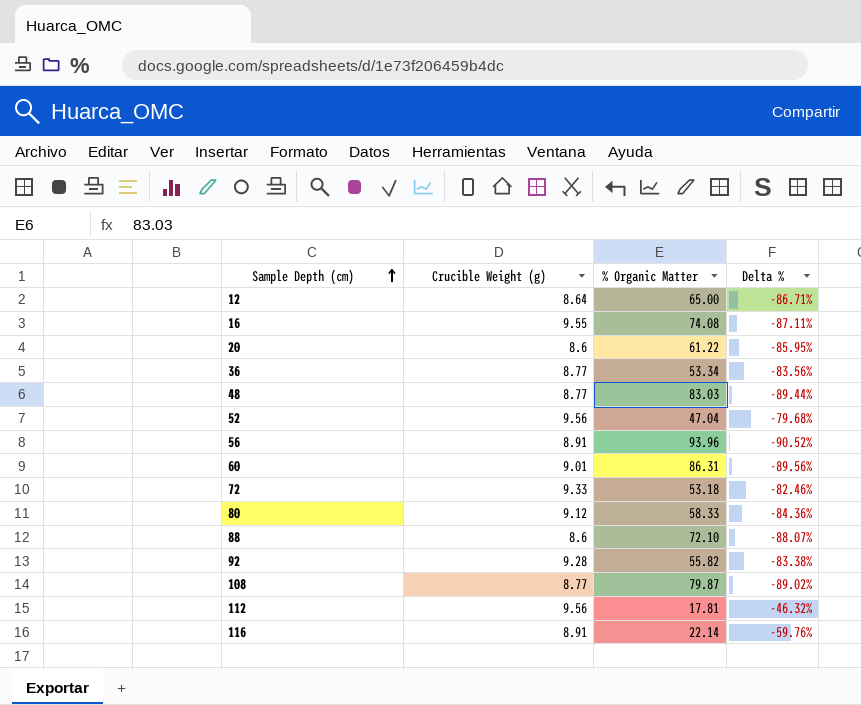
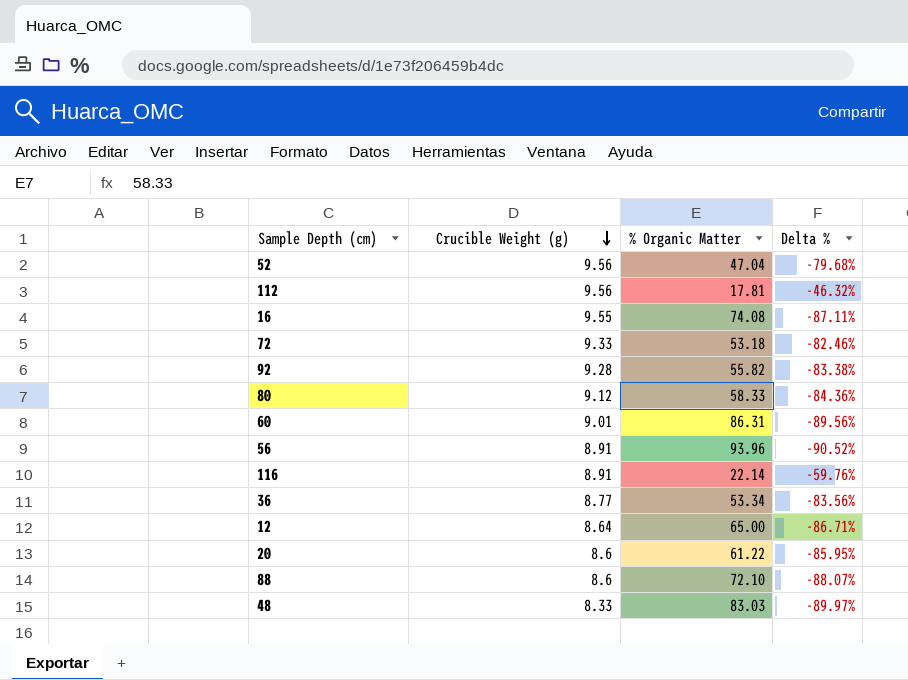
row order: Sample Depth (cm) ascending -> Crucible Weight (g) descending
row 108: 8.77 | 79.87 | -89.02% -> none
48 | Crucible Weight (g): 8.77 -> 8.33
48 | Delta %: -89.44% -> -89.97%

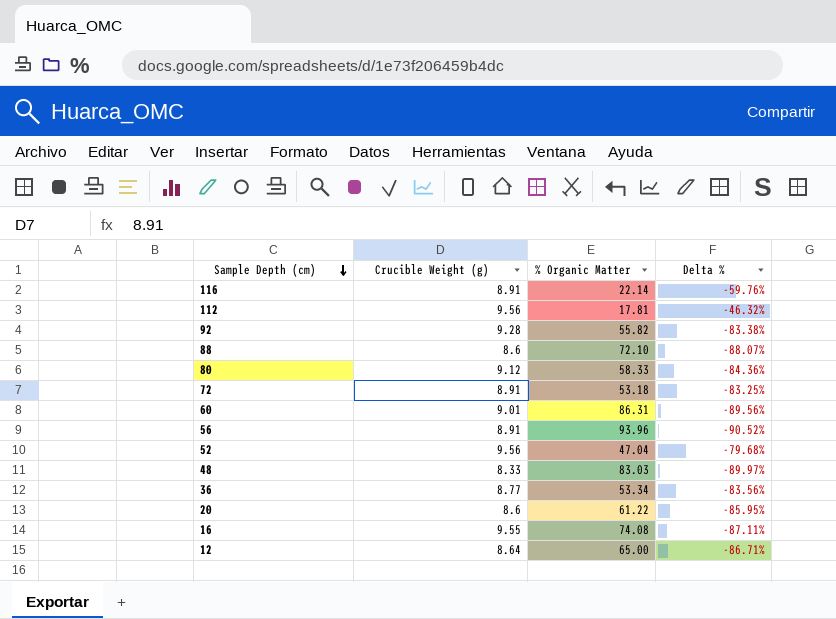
row order: Crucible Weight (g) descending -> Sample Depth (cm) descending
72 | Crucible Weight (g): 9.33 -> 8.91
72 | Delta %: -82.46% -> -83.25%

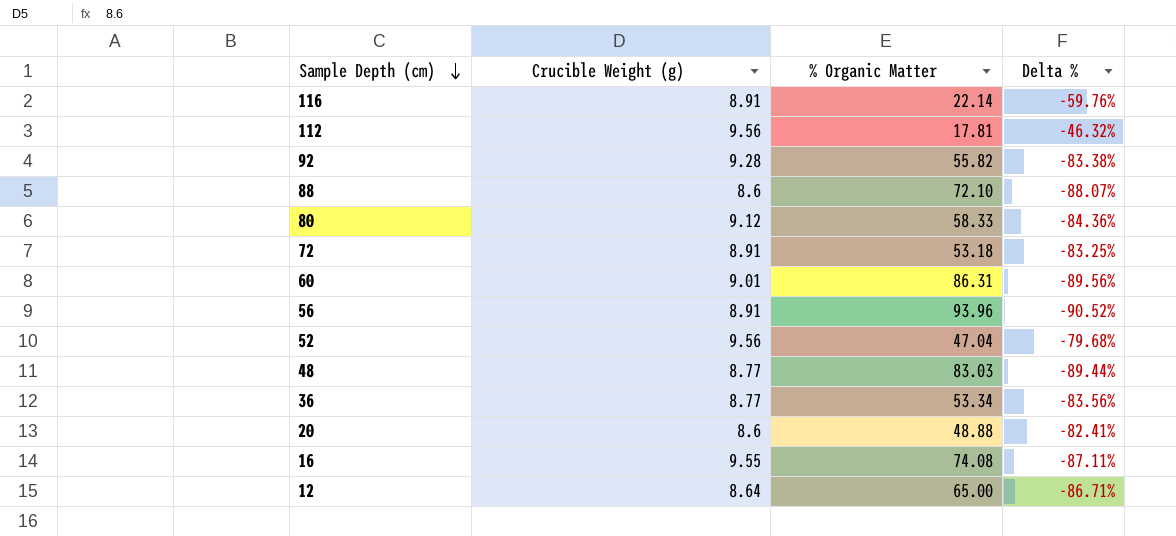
48 | Crucible Weight (g): 8.33 -> 8.77
48 | Delta %: -89.97% -> -89.44%
20 | % Organic Matter: 61.22 -> 48.88
20 | Delta %: -85.95% -> -82.41%

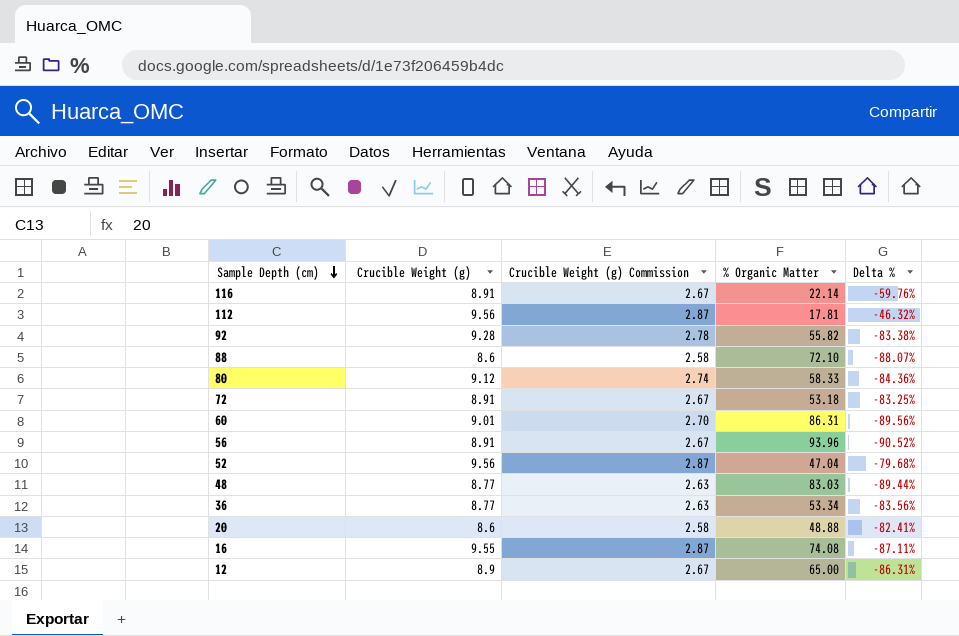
column Crucible Weight (g) Commission | formula: none -> [Crucible Weight (g)] * 0.3
12 | Crucible Weight (g): 8.64 -> 8.9
12 | Delta %: -86.71% -> -86.31%

